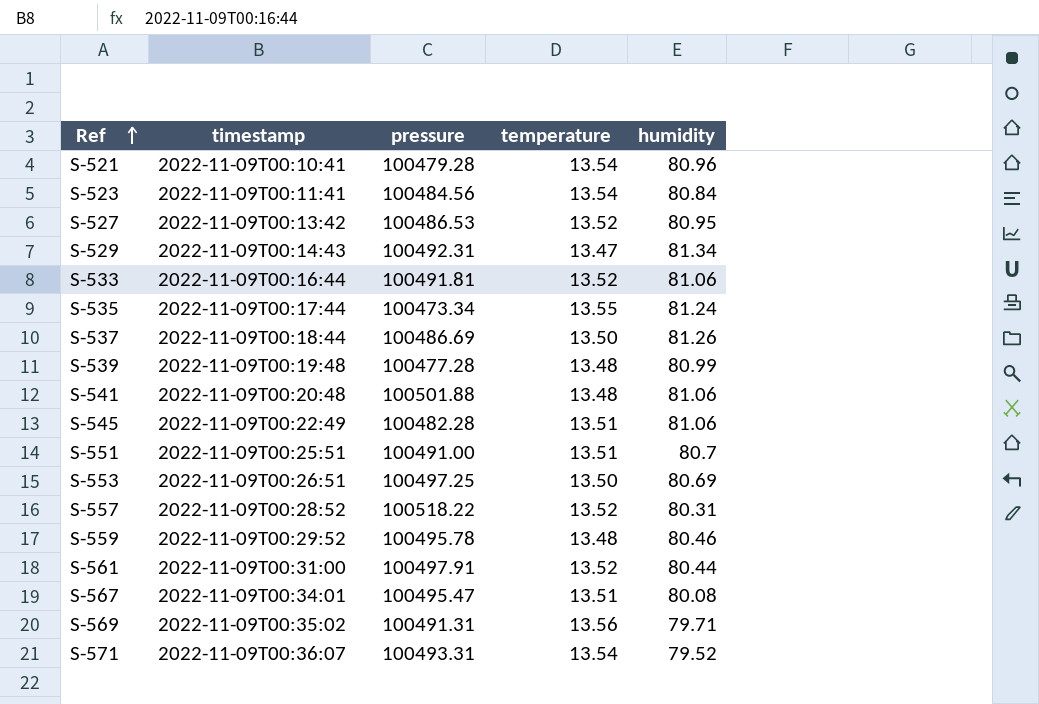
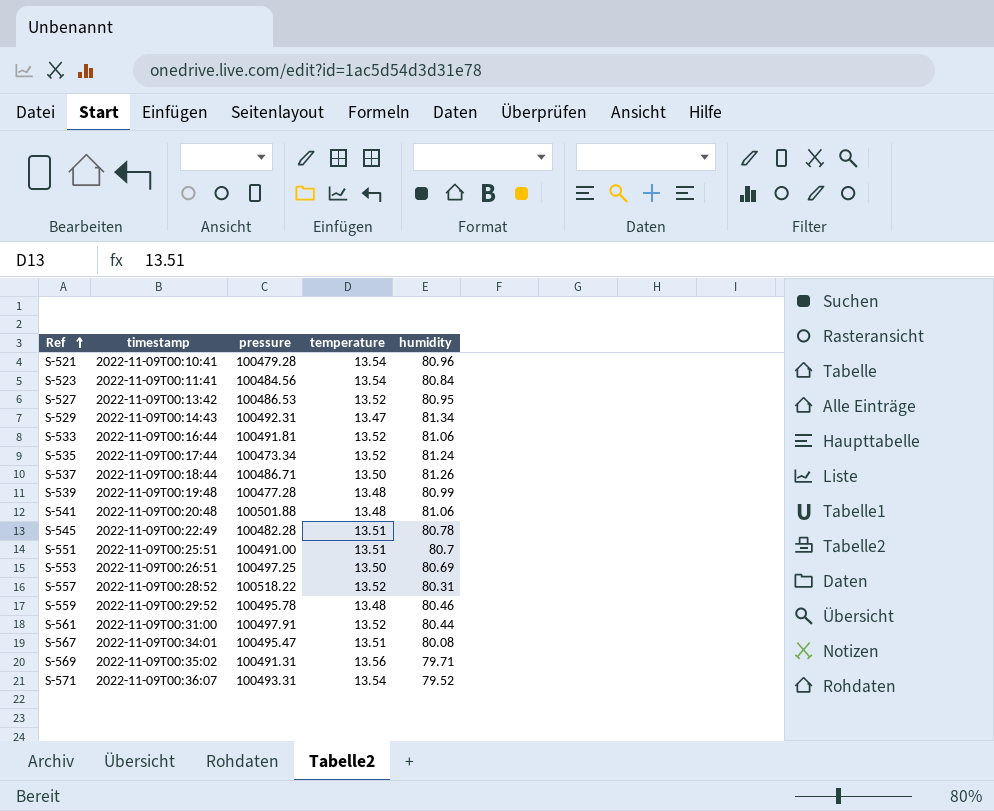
S-535 | temperature: 13.55 -> 13.52
S-537 | pressure: 100486.69 -> 100486.71
S-545 | humidity: 81.06 -> 80.78

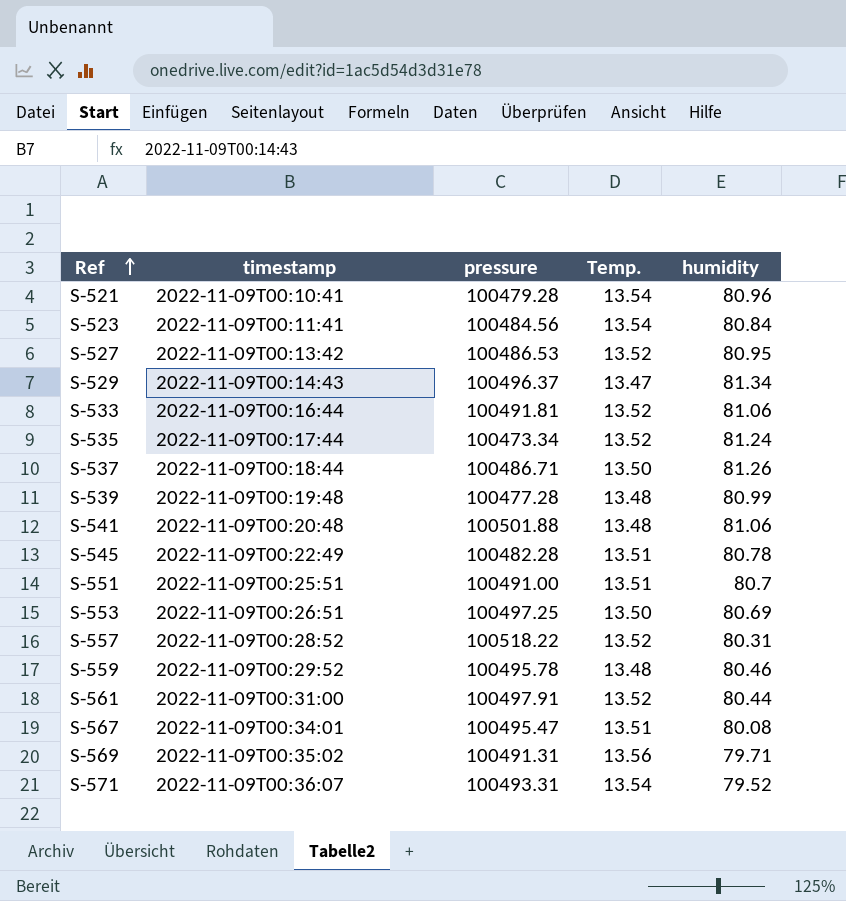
column name: temperature -> Temp.
S-529 | pressure: 100492.31 -> 100496.37

